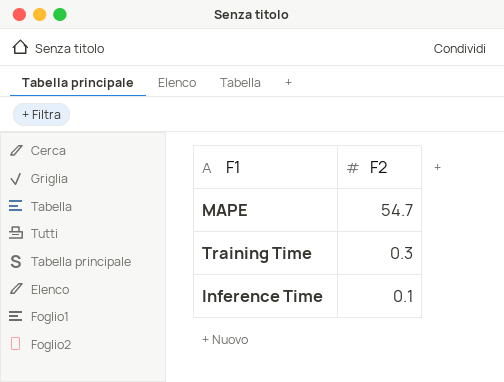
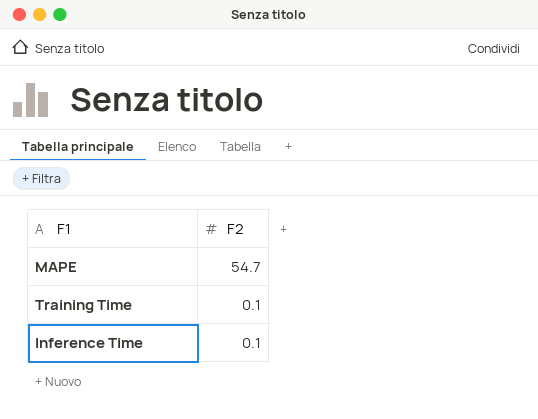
Training Time | F2: 0.3 -> 0.1

